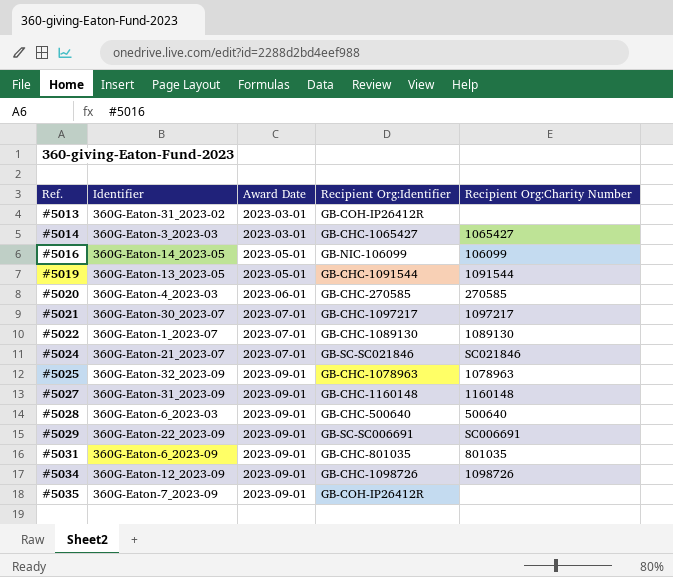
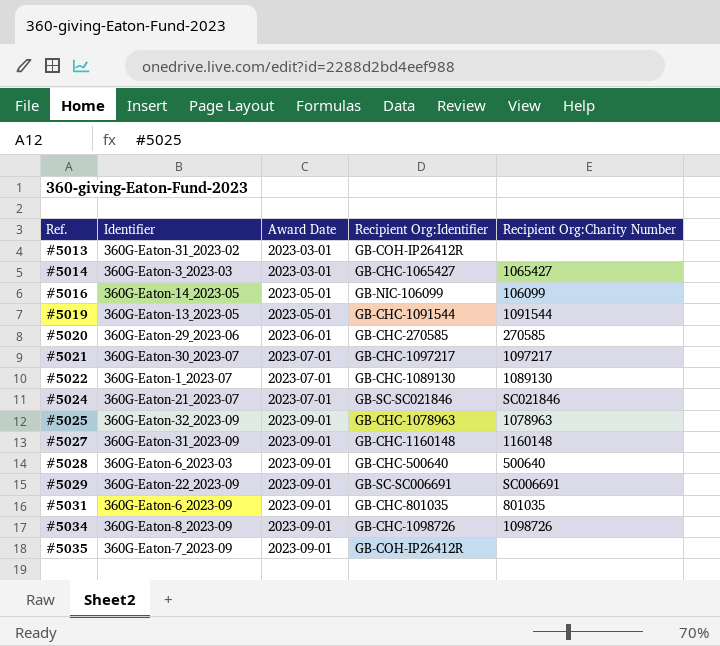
#5020 | Identifier: 360G-Eaton-4_2023-03 -> 360G-Eaton-29_2023-06
#5034 | Identifier: 360G-Eaton-12_2023-09 -> 360G-Eaton-8_2023-09

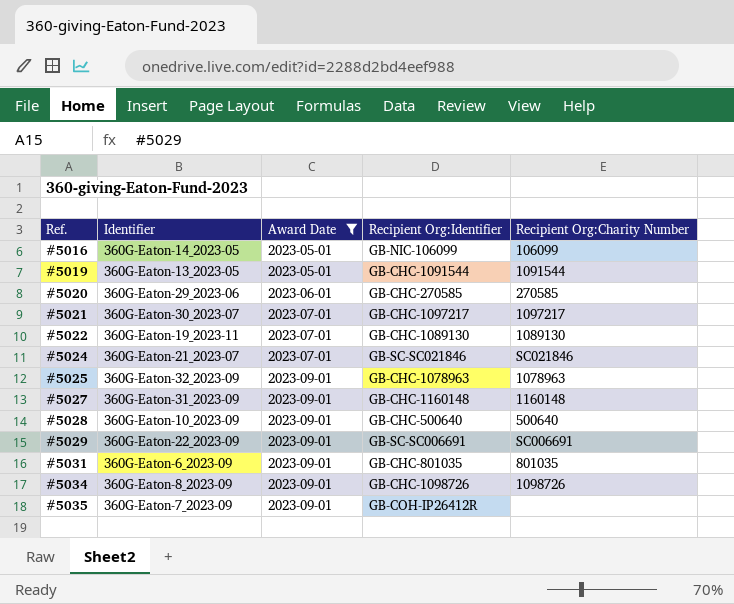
filter: none -> Award Date != 2023-03-01
#5022 | Identifier: 360G-Eaton-1_2023-07 -> 360G-Eaton-19_2023-11
#5028 | Identifier: 360G-Eaton-6_2023-03 -> 360G-Eaton-10_2023-09

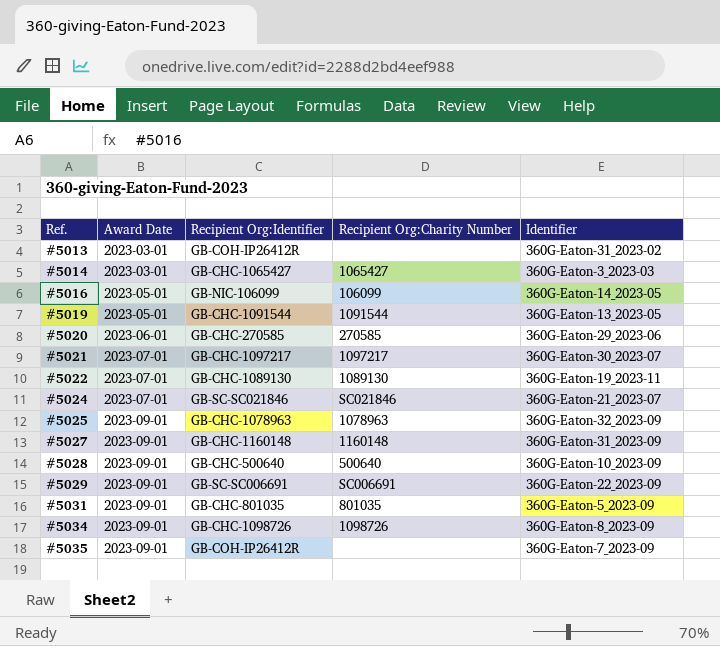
filter: Award Date != 2023-03-01 -> none
column Identifier | position: 2 -> 5
#5031 | Identifier: 360G-Eaton-6_2023-09 -> 360G-Eaton-5_2023-09

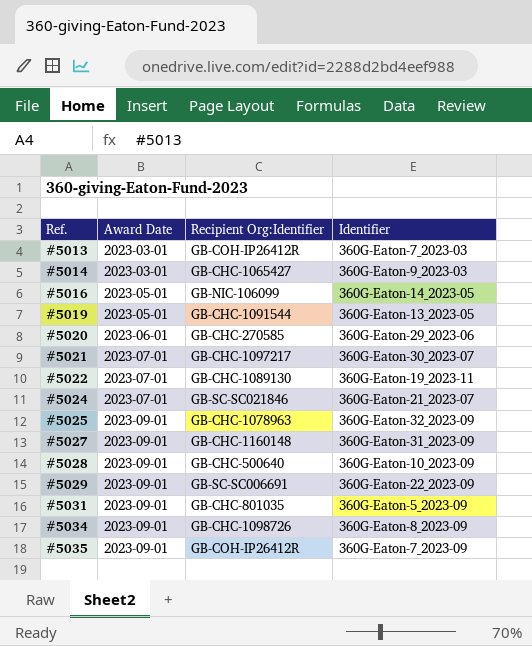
column Recipient Org:Charity Number | position: 4 -> none
#5013 | Identifier: 360G-Eaton-31_2023-02 -> 360G-Eaton-7_2023-03
#5014 | Identifier: 360G-Eaton-3_2023-03 -> 360G-Eaton-9_2023-03

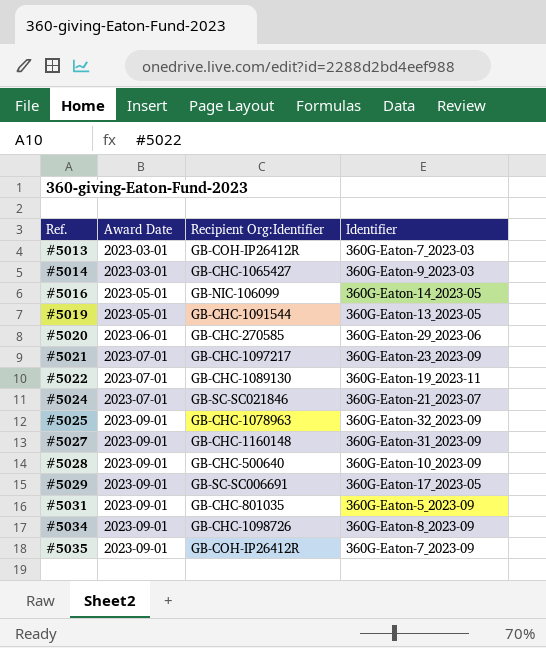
#5021 | Identifier: 360G-Eaton-30_2023-07 -> 360G-Eaton-23_2023-09
#5029 | Identifier: 360G-Eaton-22_2023-09 -> 360G-Eaton-17_2023-05

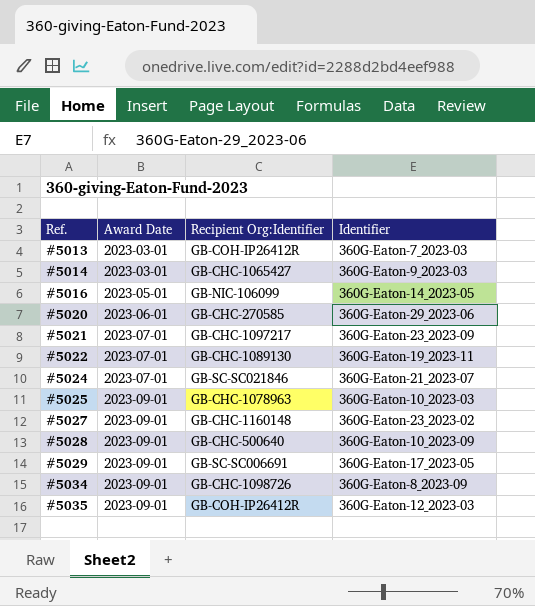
row #5019: 2023-05-01 | GB-CHC-1091544 | 360G-Eaton-13_2023-05 -> none
row #5031: 2023-09-01 | GB-CHC-801035 | 360G-Eaton-5_2023-09 -> none
#5025 | Identifier: 360G-Eaton-32_2023-09 -> 360G-Eaton-10_2023-03
#5027 | Identifier: 360G-Eaton-31_2023-09 -> 360G-Eaton-23_2023-02
#5035 | Identifier: 360G-Eaton-7_2023-09 -> 360G-Eaton-12_2023-03

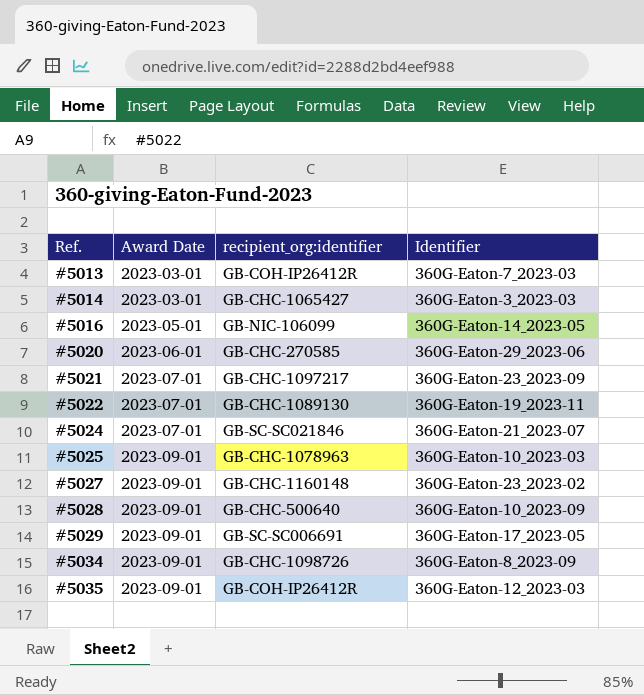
column name: Recipient Org:Identifier -> recipient_org:identifier
#5014 | Identifier: 360G-Eaton-9_2023-03 -> 360G-Eaton-3_2023-03

